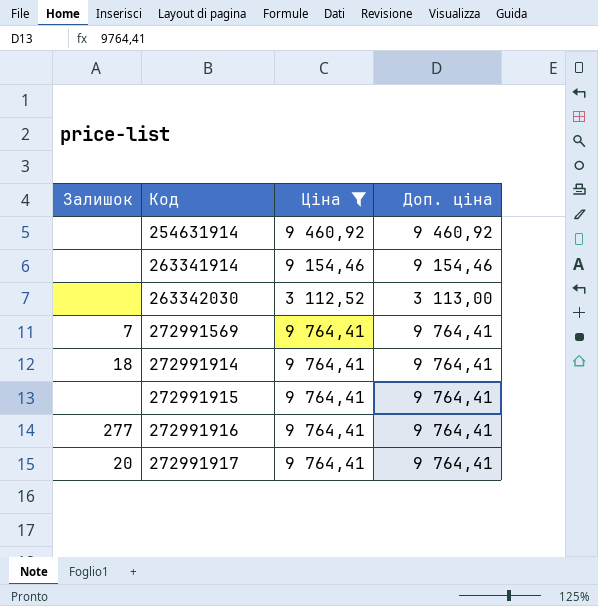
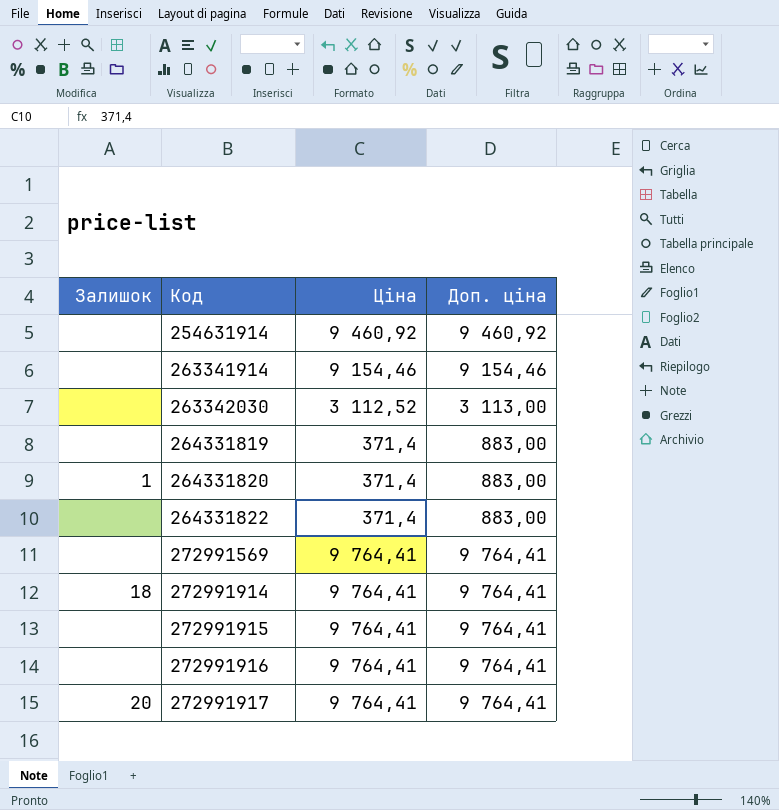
filter: Ціна != 371,4 -> none
272991569 | Залишок: 7 -> none
272991916 | Залишок: 277 -> none

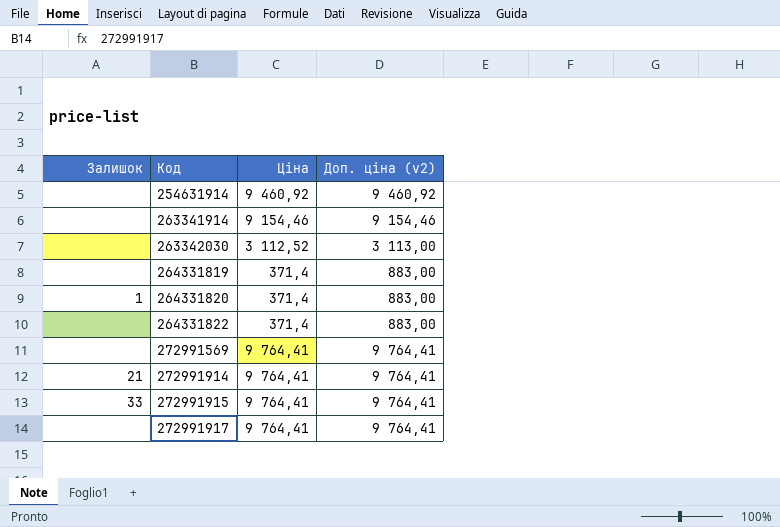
column name: Доп. ціна -> Доп. ціна (v2)
row 272991916: none | 9 764,41 | 9 764,41 -> none
272991914 | Залишок: 18 -> 21
272991915 | Залишок: none -> 33
272991917 | Залишок: 20 -> none

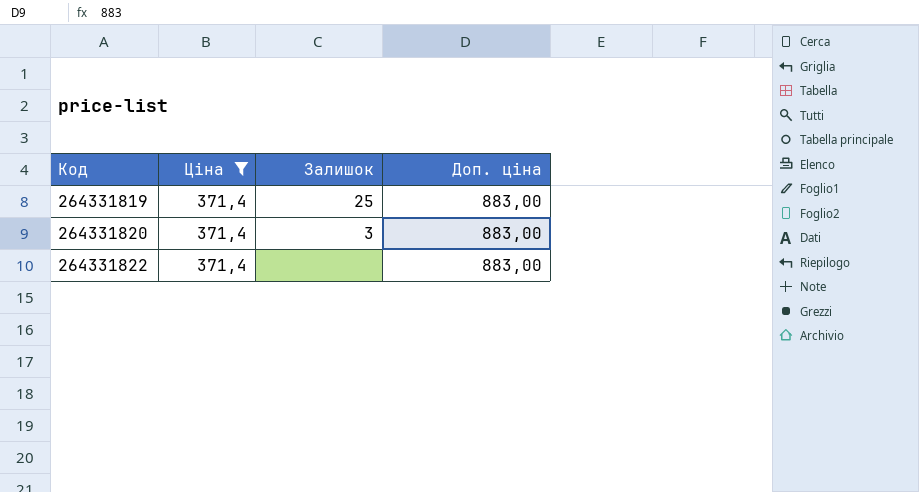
filter: none -> Ціна = 371,4
column Залишок | position: 1 -> 3
column name: Доп. ціна (v2) -> Доп. ціна
264331819 | Залишок: none -> 25
264331820 | Залишок: 1 -> 3

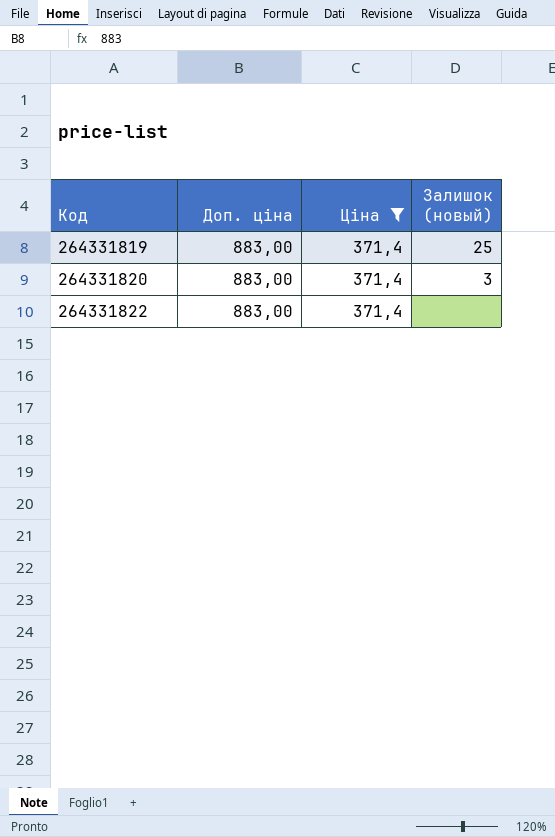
column Доп. ціна | position: 4 -> 2
column name: Залишок -> Залишок (новый)

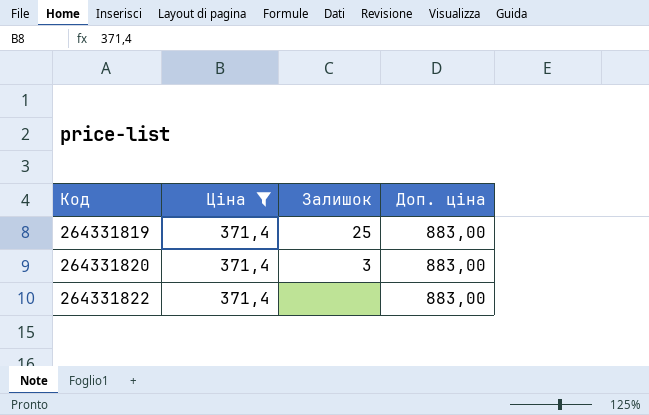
column name: Залишок (новый) -> Залишок
column Доп. ціна | position: 2 -> 4

